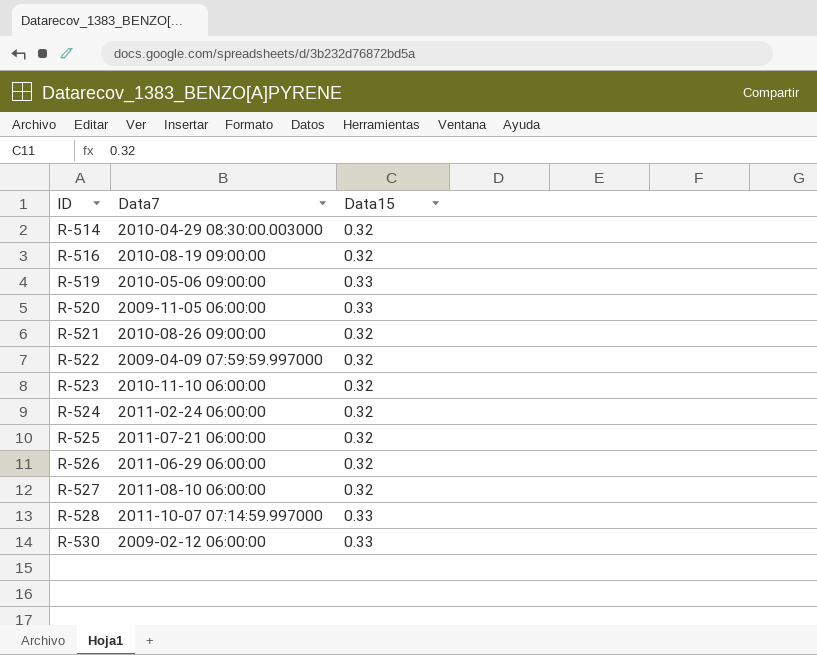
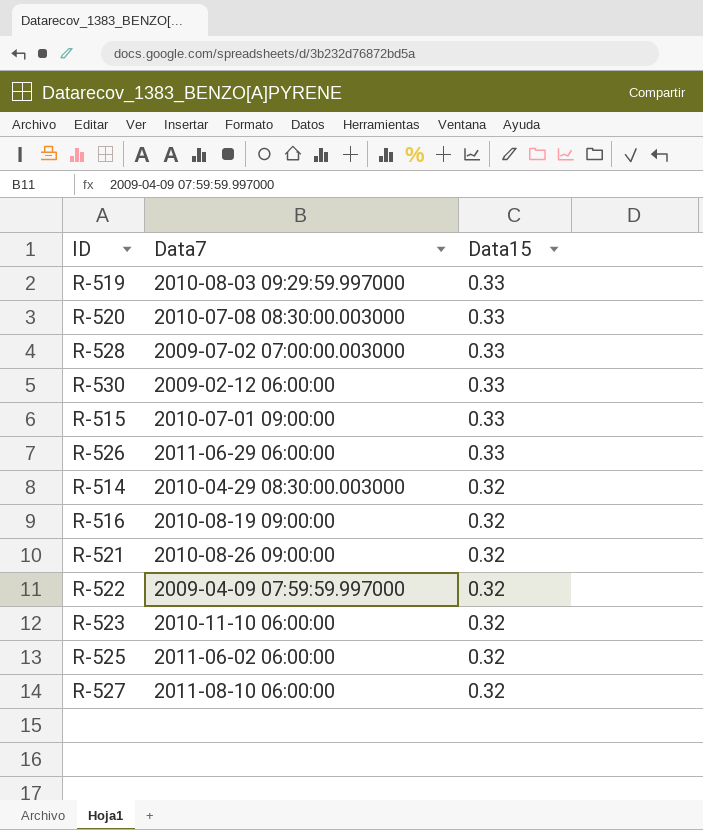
row order: ID ascending -> Data15 descending
row R-524: 2011-02-24 06:00:00 | 0.32 -> none
R-519 | Data7: 2010-05-06 09:00:00 -> 2010-08-03 09:29:59.997000
R-520 | Data7: 2009-11-05 06:00:00 -> 2010-07-08 08:30:00.003000
R-528 | Data7: 2011-10-07 07:14:59.997000 -> 2009-07-02 07:00:00.003000
row R-515: none -> 2010-07-01 09:00:00 | 0.33
R-526 | Data15: 0.32 -> 0.33
R-525 | Data7: 2011-07-21 06:00:00 -> 2011-06-02 06:00:00

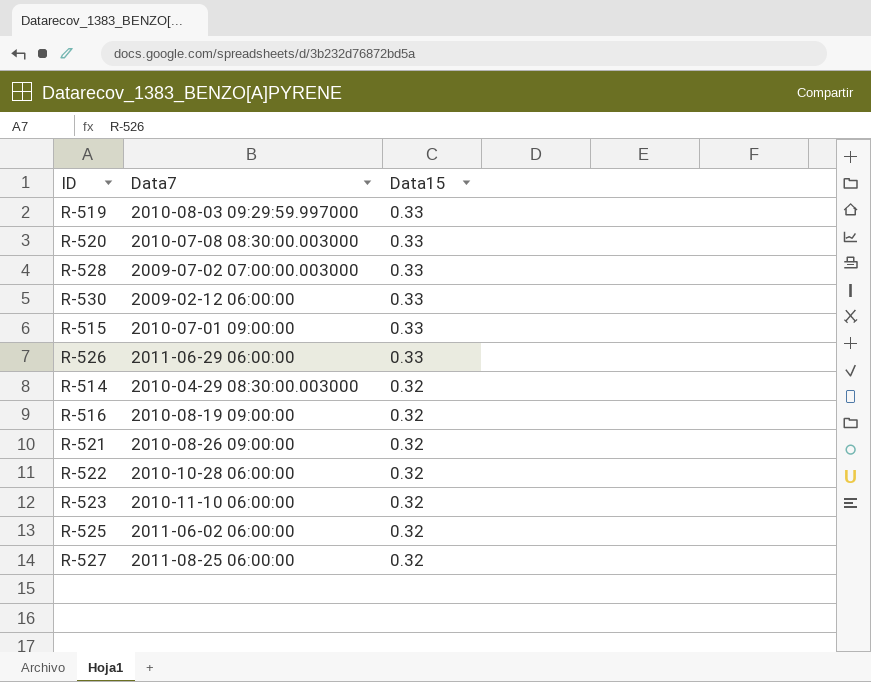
R-522 | Data7: 2009-04-09 07:59:59.997000 -> 2010-10-28 06:00:00
R-527 | Data7: 2011-08-10 06:00:00 -> 2011-08-25 06:00:00

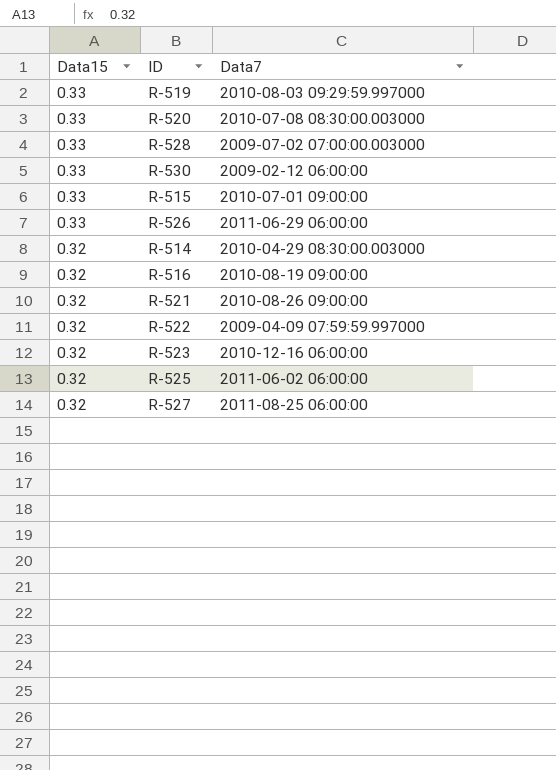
column Data15 | position: 3 -> 1
R-522 | Data7: 2010-10-28 06:00:00 -> 2009-04-09 07:59:59.997000
R-523 | Data7: 2010-11-10 06:00:00 -> 2010-12-16 06:00:00

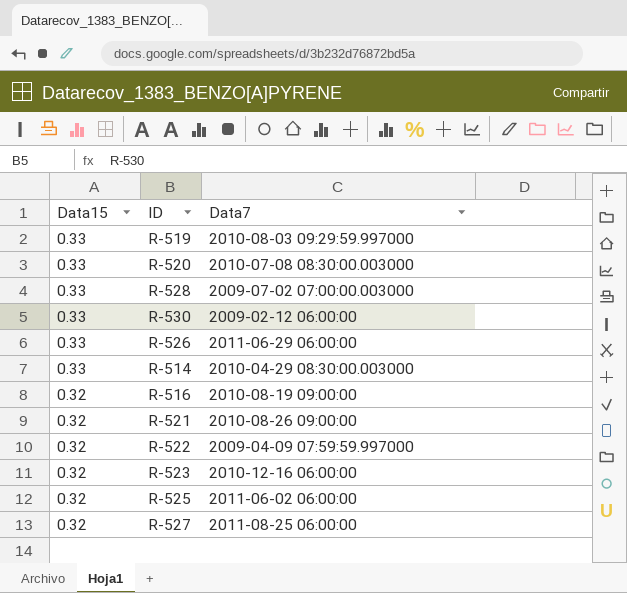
row R-515: 0.33 | 2010-07-01 09:00:00 -> none
R-514 | Data15: 0.32 -> 0.33

